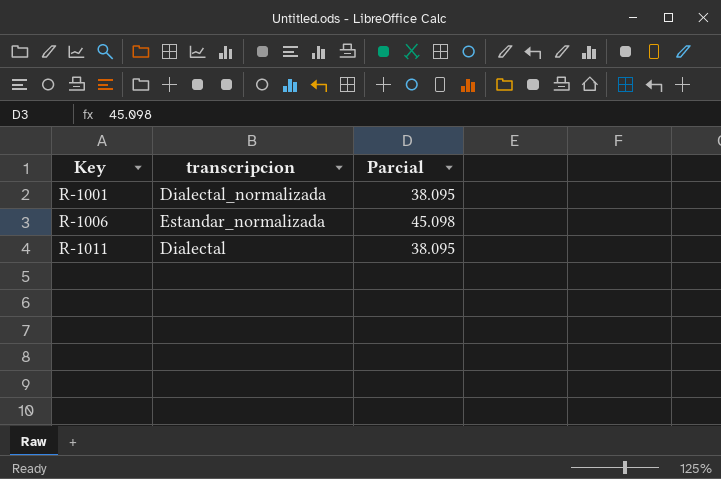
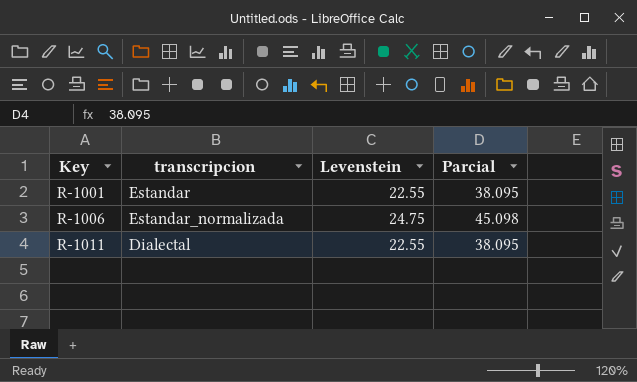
column Levenstein | position: none -> 3
R-1001 | transcripcion: Dialectal_normalizada -> Estandar

